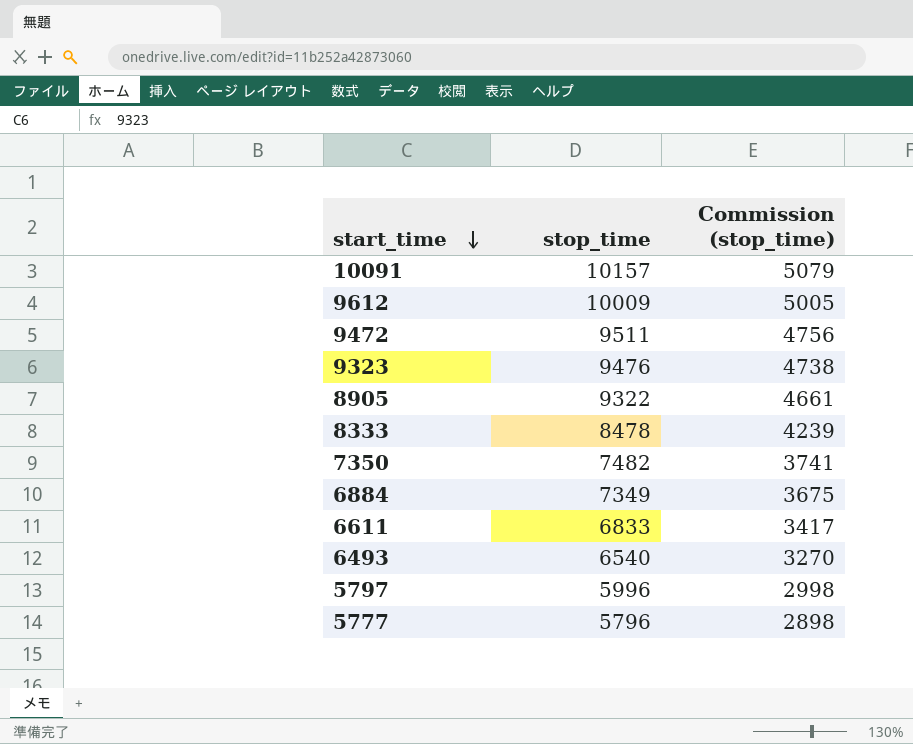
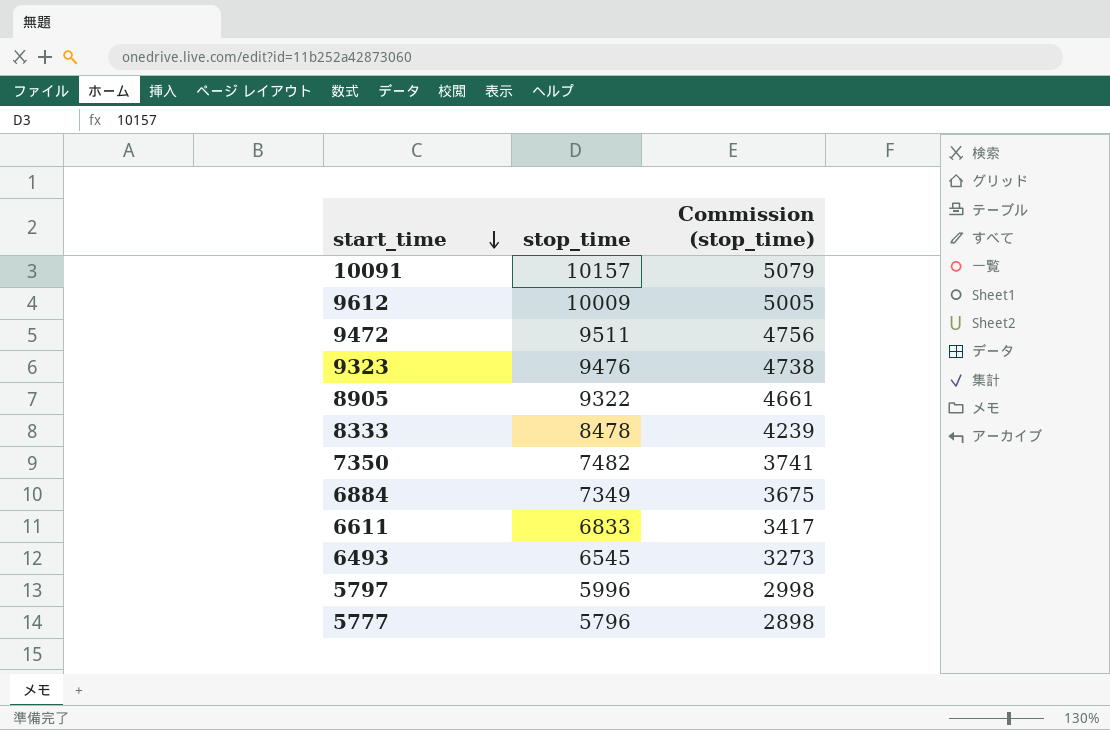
6493 | stop_time: 6540 -> 6545
6493 | Commission (stop_time): 3270 -> 3273

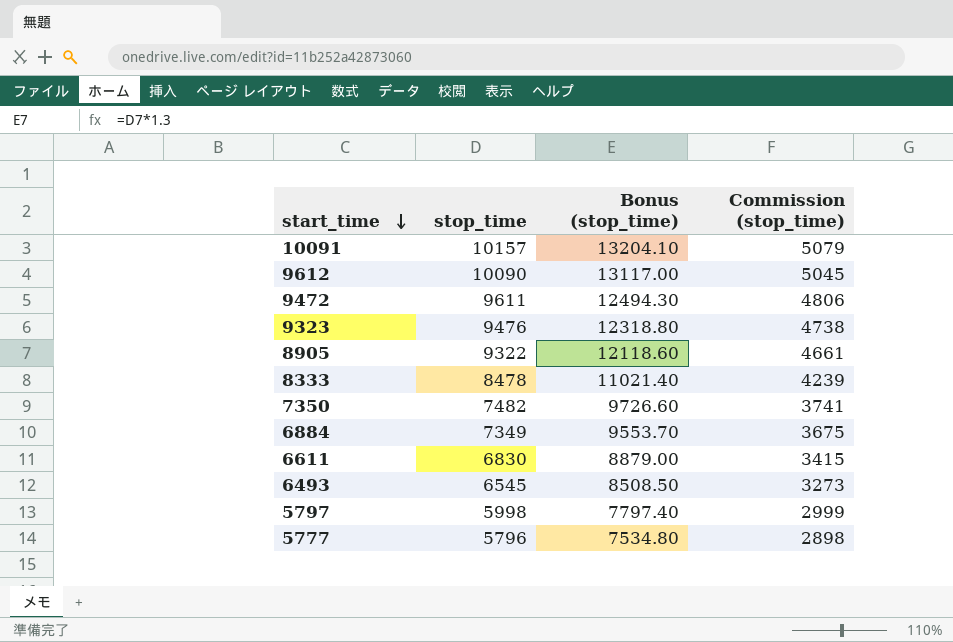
column Bonus (stop_time) | formula: none -> [stop_time] * 1.3
9612 | stop_time: 10009 -> 10090
9612 | Commission (stop_time): 5005 -> 5045
9472 | stop_time: 9511 -> 9611
9472 | Commission (stop_time): 4756 -> 4806
6611 | stop_time: 6833 -> 6830
6611 | Commission (stop_time): 3417 -> 3415
5797 | stop_time: 5996 -> 5998
5797 | Commission (stop_time): 2998 -> 2999

